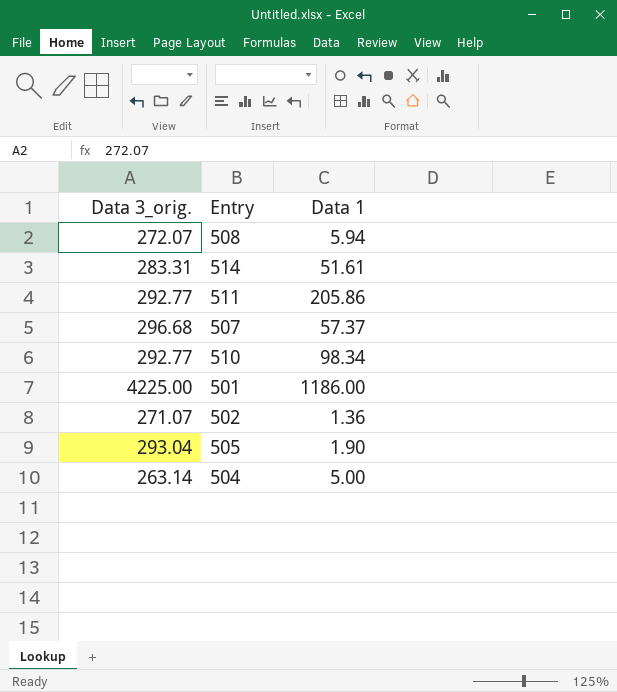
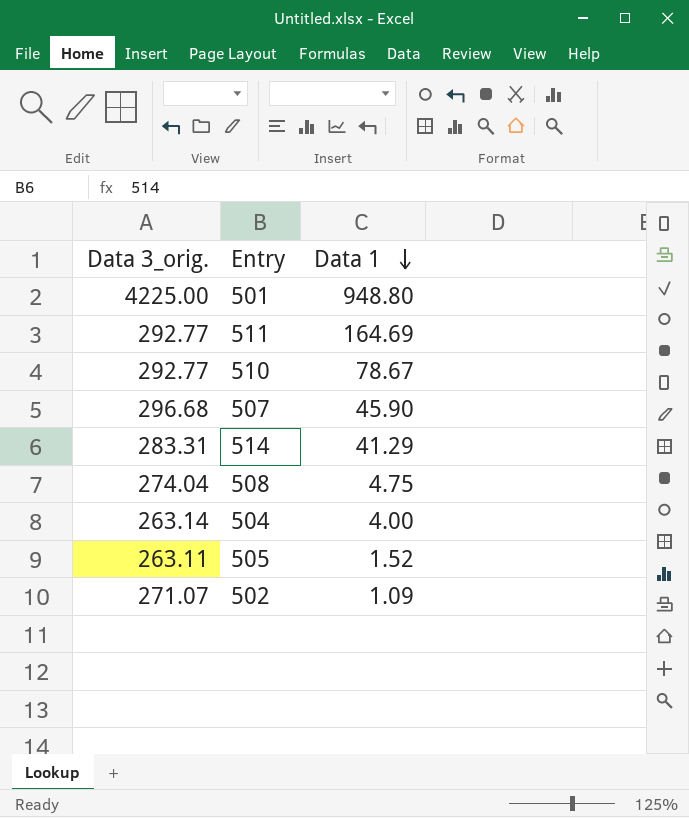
row order: none -> Data 1 descending
501 | Data 1: 1186.00 -> 948.80
511 | Data 1: 205.86 -> 164.69
510 | Data 1: 98.34 -> 78.67
507 | Data 1: 57.37 -> 45.90
514 | Data 1: 51.61 -> 41.29
508 | Data 3_orig.: 272.07 -> 274.04
508 | Data 1: 5.94 -> 4.75
504 | Data 1: 5.00 -> 4.00
505 | Data 3_orig.: 293.04 -> 263.11
505 | Data 1: 1.90 -> 1.52
502 | Data 1: 1.36 -> 1.09

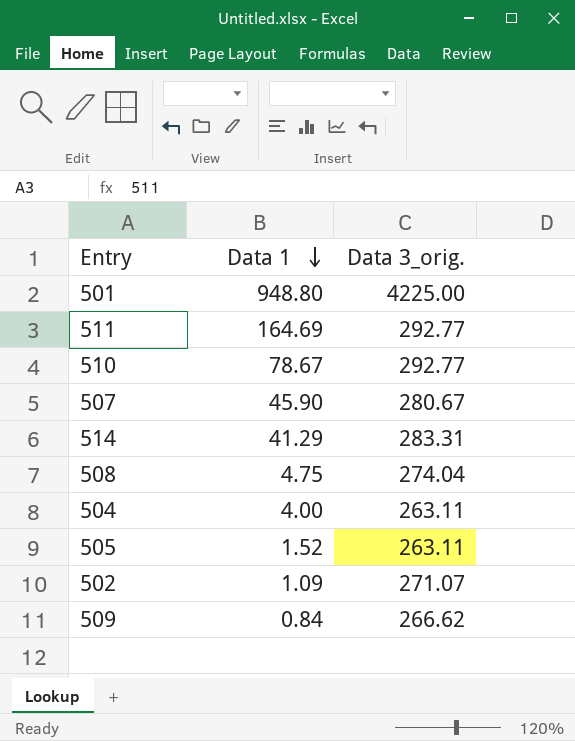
column Data 3_orig. | position: 1 -> 3
507 | Data 3_orig.: 296.68 -> 280.67
504 | Data 3_orig.: 263.14 -> 263.11
row 509: none -> 0.84 | 266.62

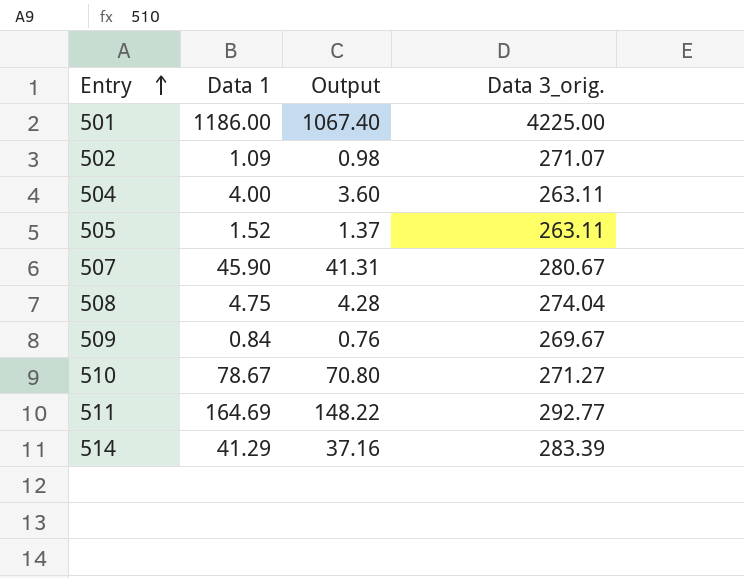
row order: Data 1 descending -> Entry ascending
column Output | formula: none -> [Data 1] * 0.9
501 | Data 1: 948.80 -> 1186.00
509 | Data 3_orig.: 266.62 -> 269.67
510 | Data 3_orig.: 292.77 -> 271.27
514 | Data 3_orig.: 283.31 -> 283.39

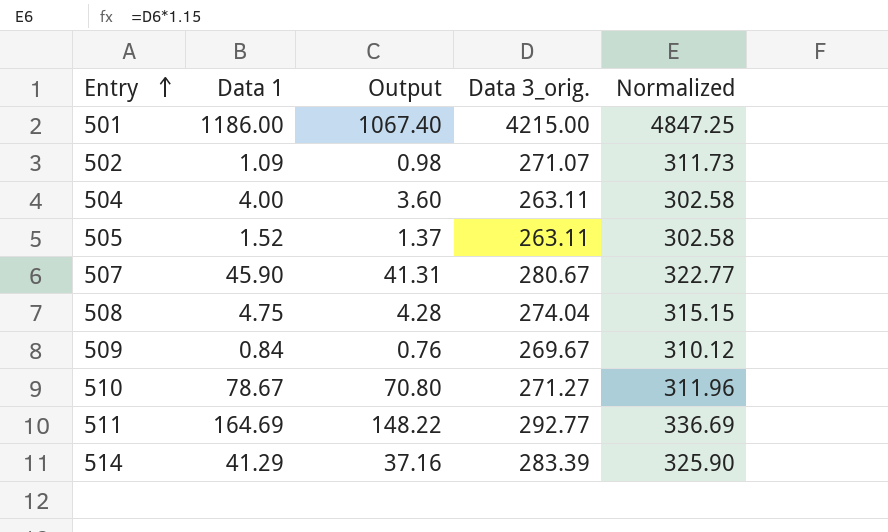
column Normalized | formula: none -> [Data 3_orig.] * 1.15
501 | Data 3_orig.: 4225.00 -> 4215.00

